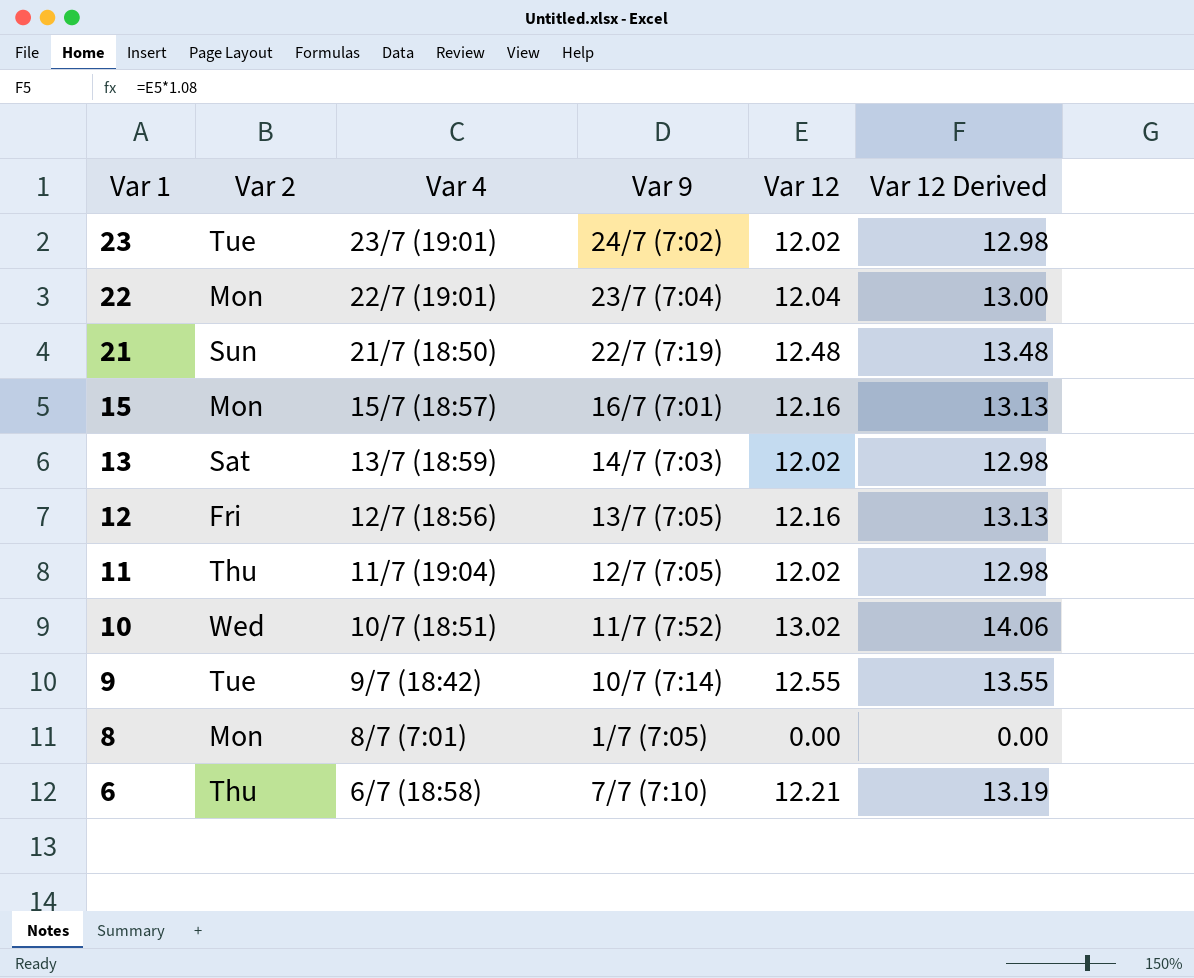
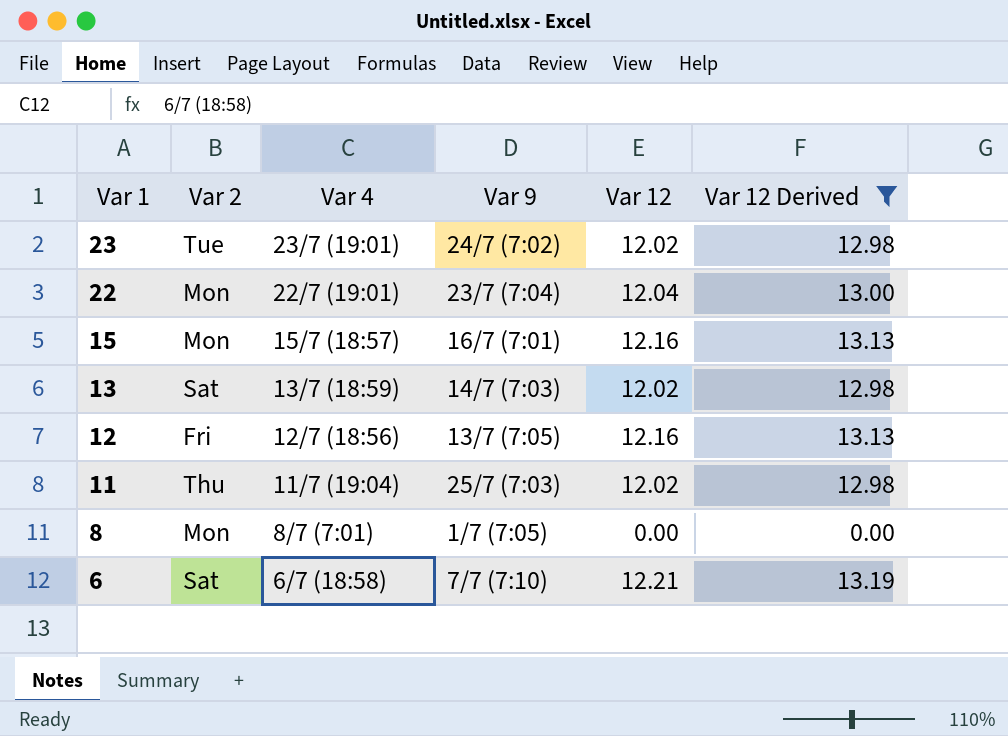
filter: none -> Var 12 Derived <= 13.19
11 | Var 9: 12/7 (7:05) -> 25/7 (7:03)
6 | Var 2: Thu -> Sat

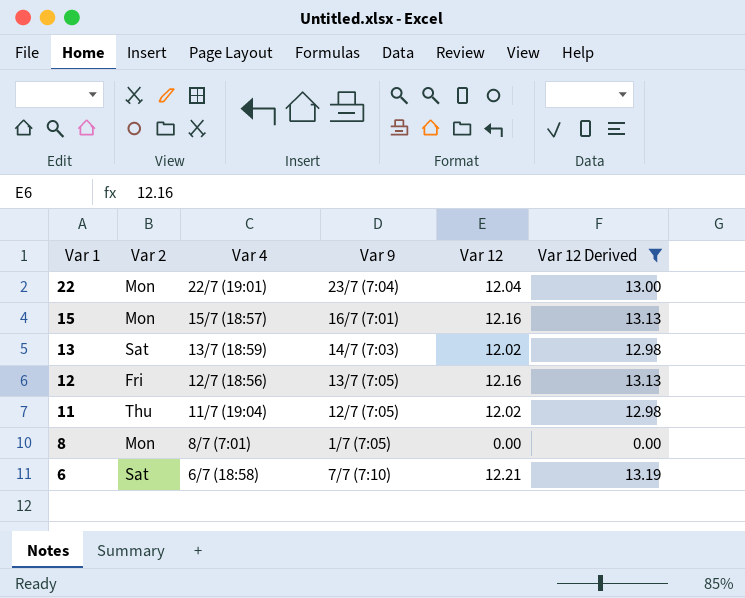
row 23: Tue | 23/7 (19:01) | 24/7 (7:02) | 12.02 | 12.98 -> none
11 | Var 9: 25/7 (7:03) -> 12/7 (7:05)

